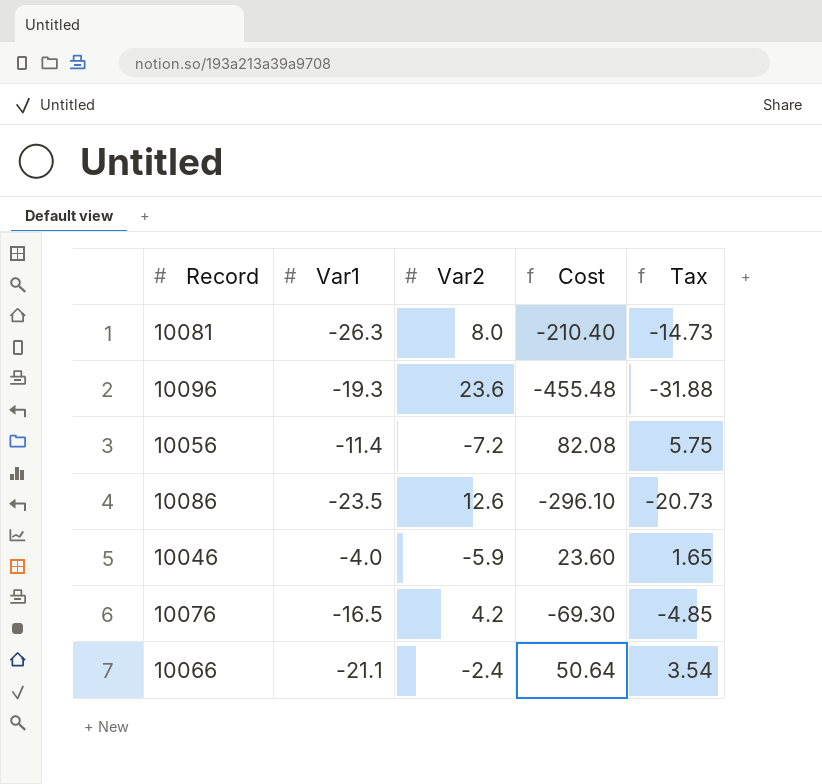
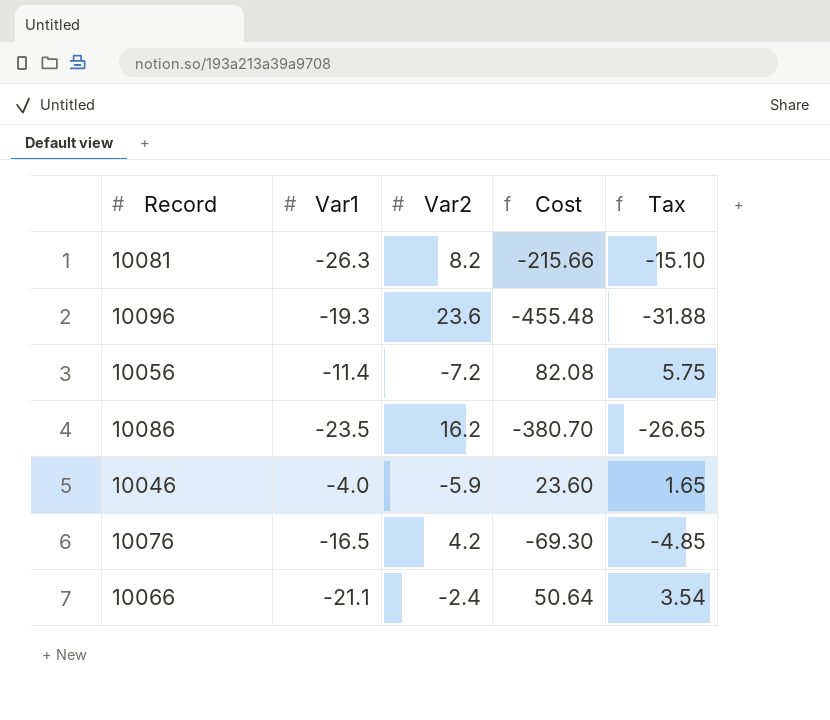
10081 | Var2: 8.0 -> 8.2
10081 | Cost: -210.40 -> -215.66
10081 | Tax: -14.73 -> -15.10
10086 | Var2: 12.6 -> 16.2
10086 | Cost: -296.10 -> -380.70
10086 | Tax: -20.73 -> -26.65

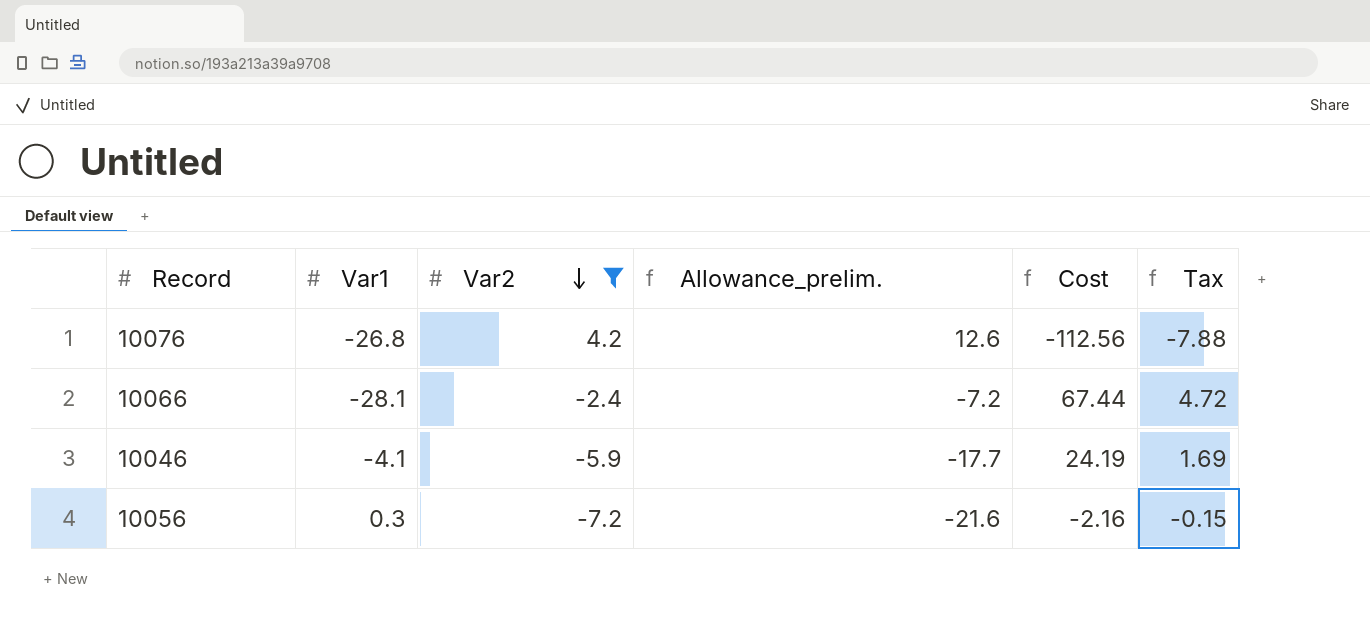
filter: none -> Var2 <= 4.2
row order: none -> Var2 descending
column Allowance_prelim. | formula: none -> [Var2] * 3
10076 | Var1: -16.5 -> -26.8
10076 | Cost: -69.30 -> -112.56
10076 | Tax: -4.85 -> -7.88
10066 | Var1: -21.1 -> -28.1
10066 | Cost: 50.64 -> 67.44
10066 | Tax: 3.54 -> 4.72
10046 | Var1: -4.0 -> -4.1
10046 | Cost: 23.60 -> 24.19
10046 | Tax: 1.65 -> 1.69
10056 | Var1: -11.4 -> 0.3
10056 | Cost: 82.08 -> -2.16
10056 | Tax: 5.75 -> -0.15

